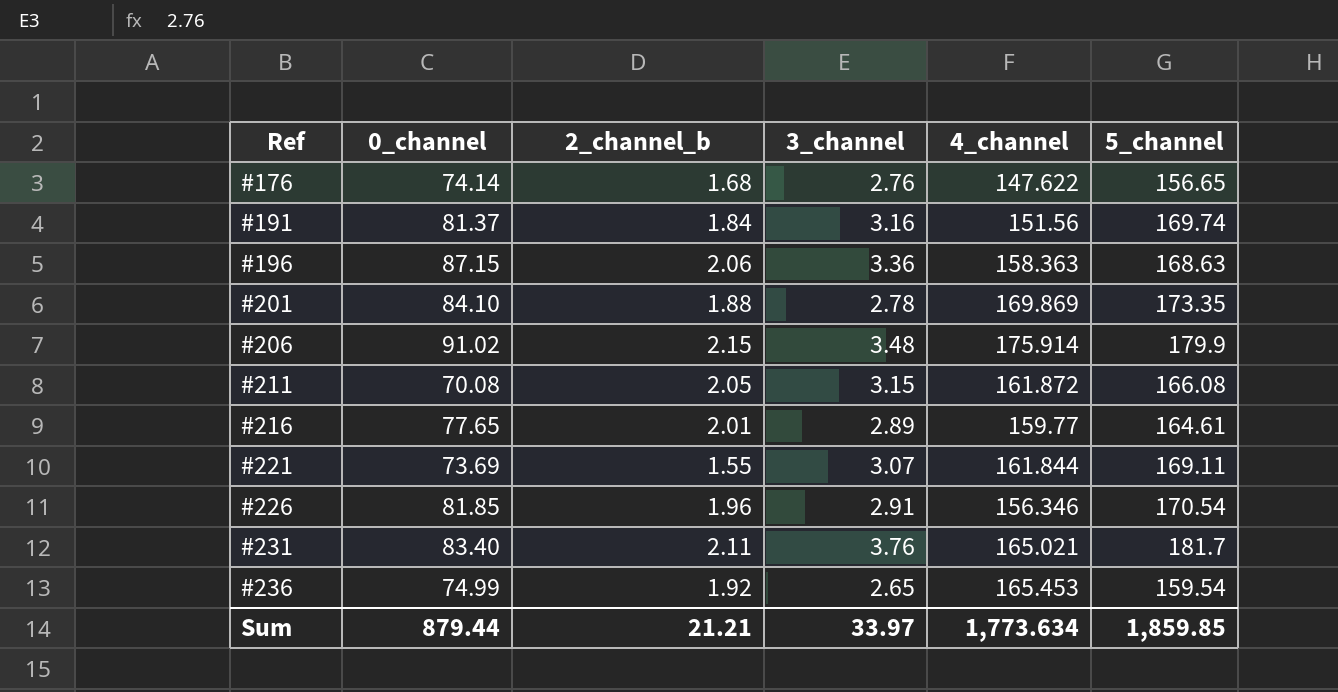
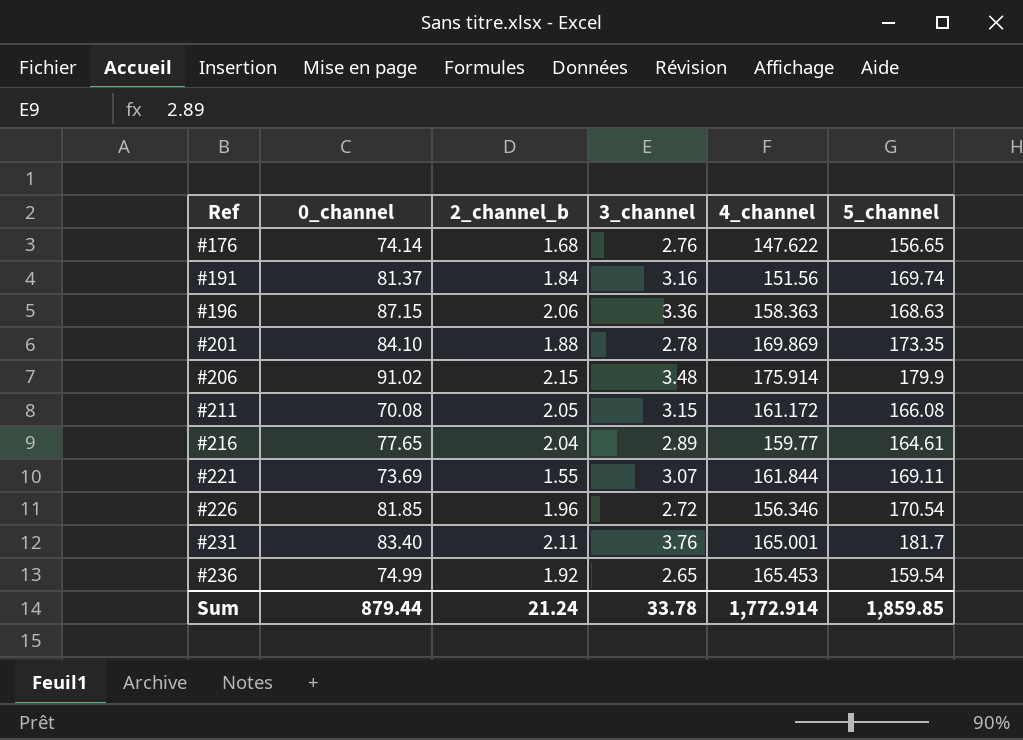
#211 | 4_channel: 161.872 -> 161.172
#216 | 2_channel_b: 2.01 -> 2.04
#226 | 3_channel: 2.91 -> 2.72
#231 | 4_channel: 165.021 -> 165.001
Sum | 2_channel_b: 21.21 -> 21.24
Sum | 3_channel: 33.97 -> 33.78
Sum | 4_channel: 1,773.634 -> 1,772.914

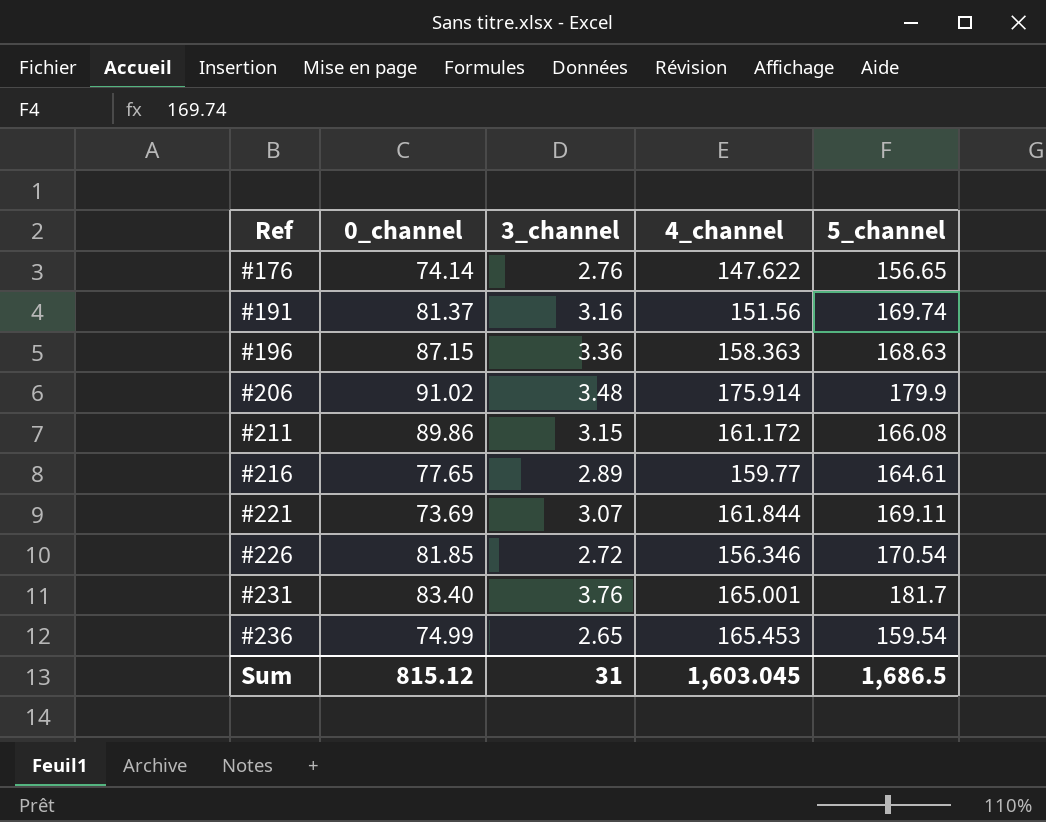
column 2_channel_b | position: 3 -> none
row #201: 84.10 | 1.88 | 2.78 | 169.869 | 173.35 -> none
#211 | 0_channel: 70.08 -> 89.86
Sum | 0_channel: 879.44 -> 815.12
Sum | 3_channel: 33.78 -> 31
Sum | 4_channel: 1,772.914 -> 1,603.045
Sum | 5_channel: 1,859.85 -> 1,686.5

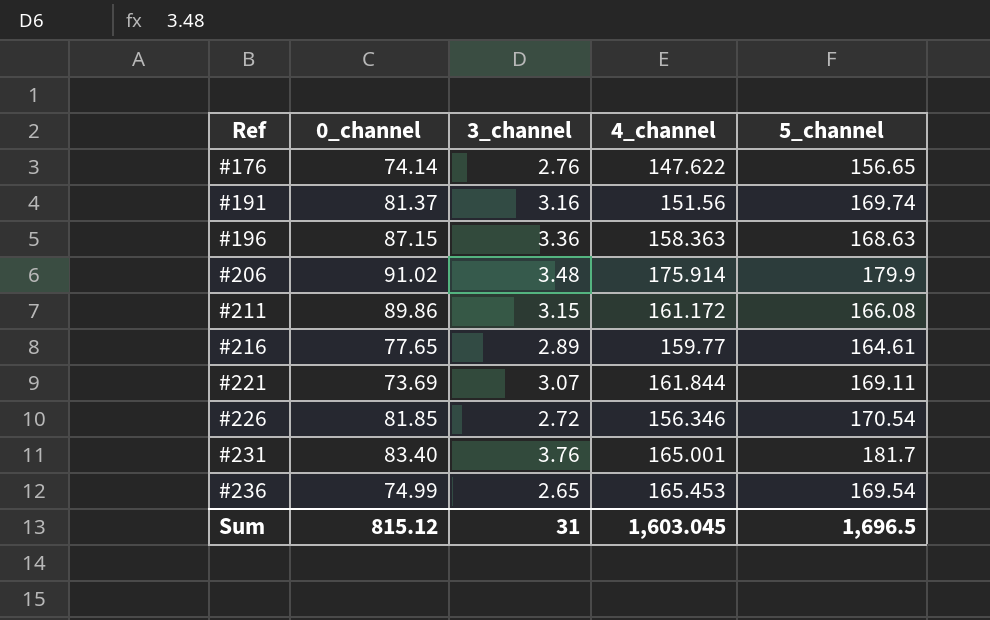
#236 | 5_channel: 159.54 -> 169.54
Sum | 5_channel: 1,686.5 -> 1,696.5

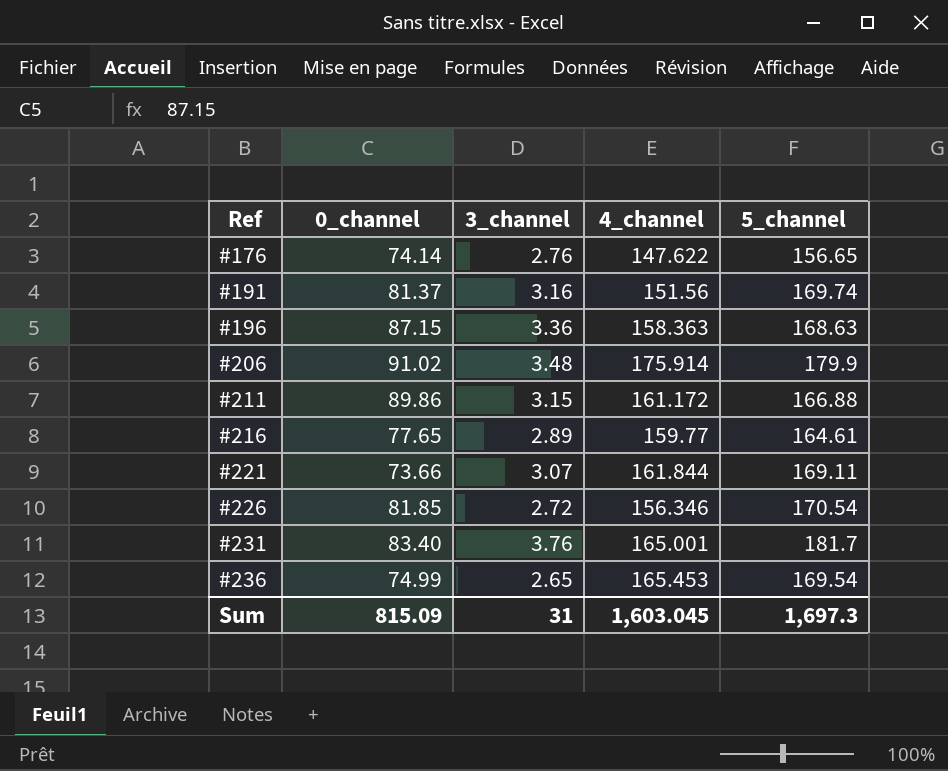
#211 | 5_channel: 166.08 -> 166.88
#221 | 0_channel: 73.69 -> 73.66
Sum | 0_channel: 815.12 -> 815.09
Sum | 5_channel: 1,696.5 -> 1,697.3

